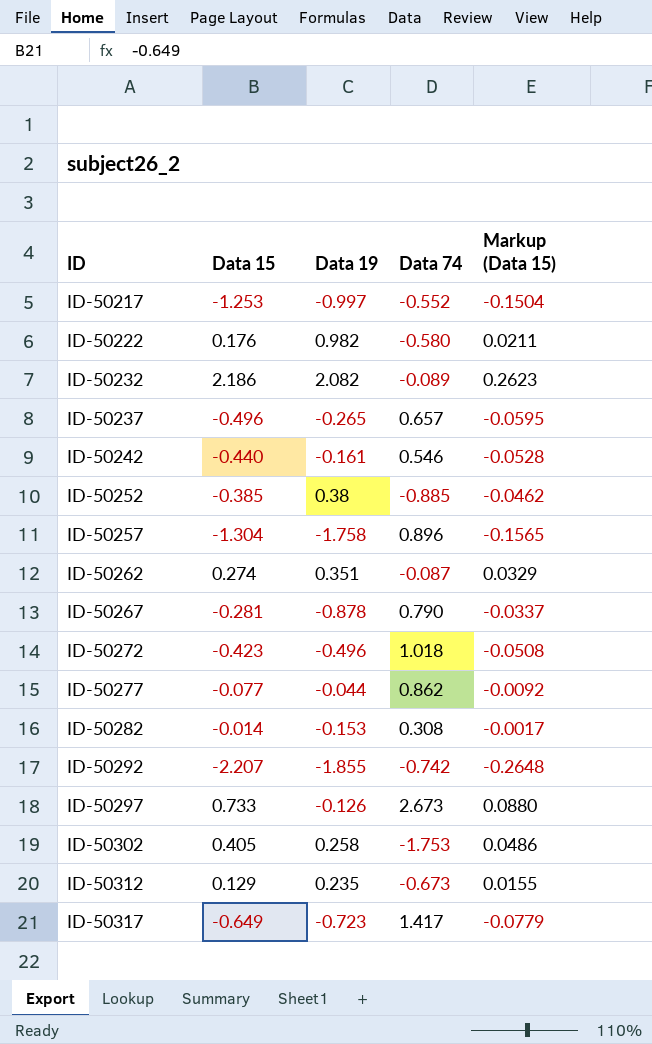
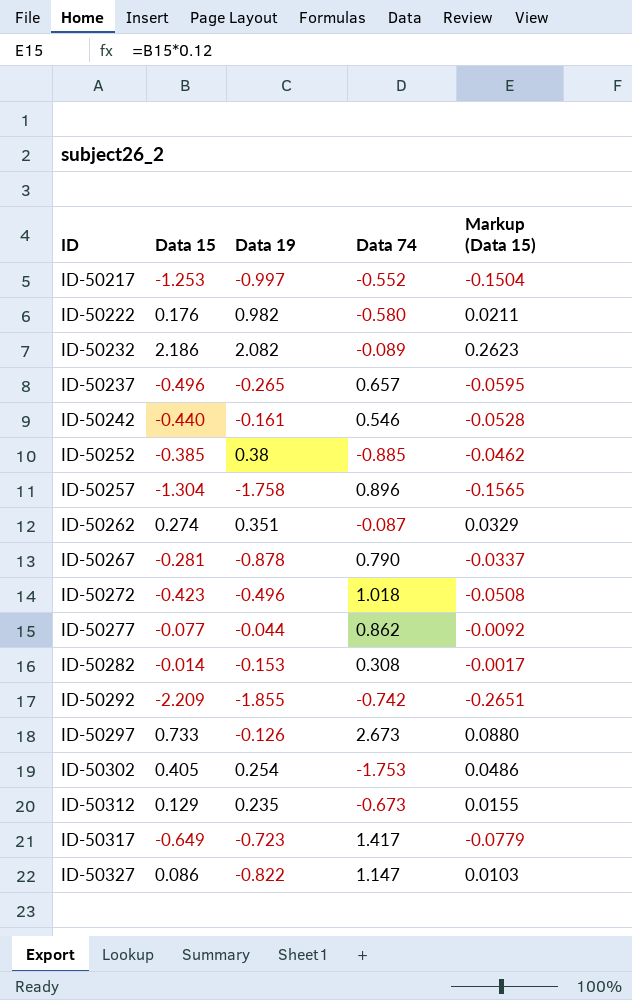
ID-50292 | Data 15: -2.207 -> -2.209
ID-50292 | Markup (Data 15): -0.2648 -> -0.2651
ID-50302 | Data 19: 0.258 -> 0.254
row ID-50327: none -> 0.086 | -0.822 | 1.147 | 0.0103

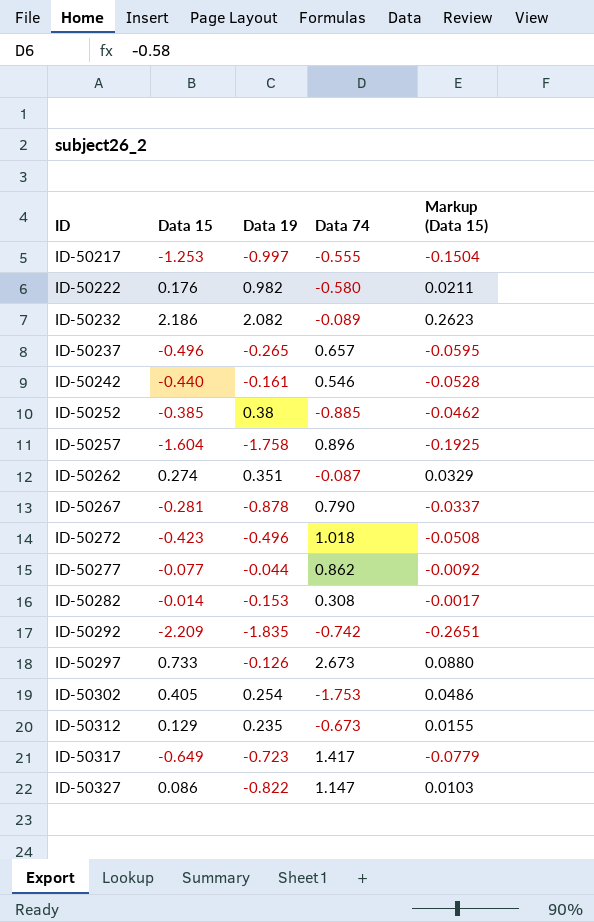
ID-50217 | Data 74: -0.552 -> -0.555
ID-50257 | Data 15: -1.304 -> -1.604
ID-50257 | Markup (Data 15): -0.1565 -> -0.1925
ID-50292 | Data 19: -1.855 -> -1.835

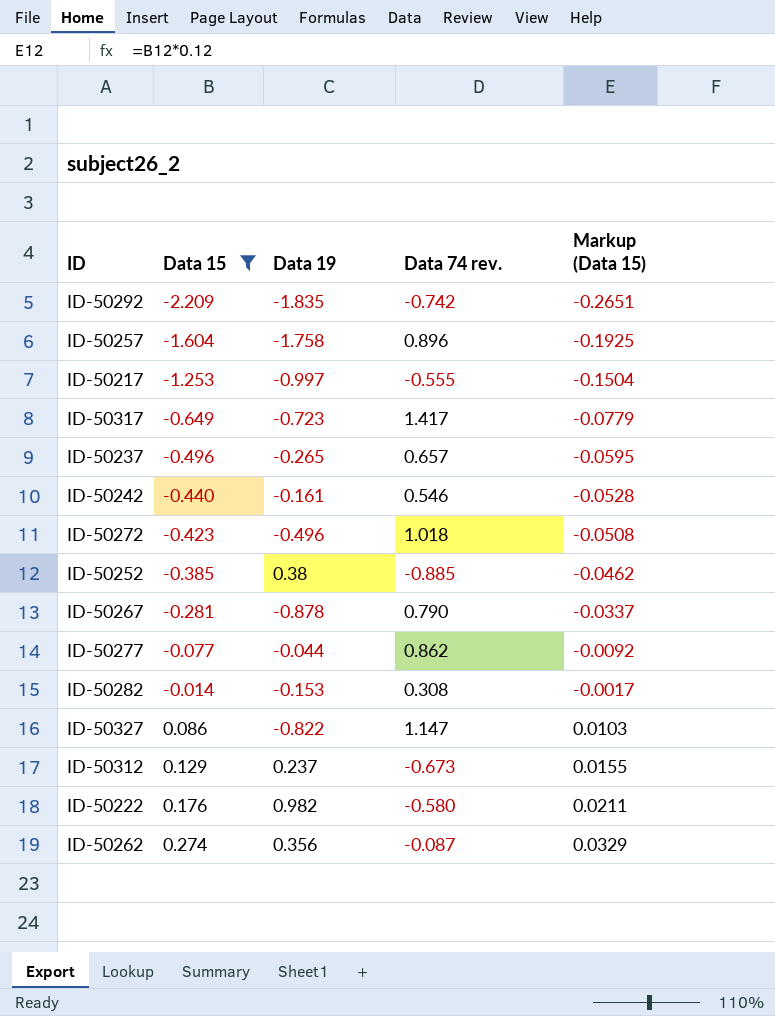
filter: none -> Data 15 <= 0.274
row order: ID ascending -> Data 15 ascending
column name: Data 74 -> Data 74 rev.
ID-50312 | Data 19: 0.235 -> 0.237
ID-50262 | Data 19: 0.351 -> 0.356

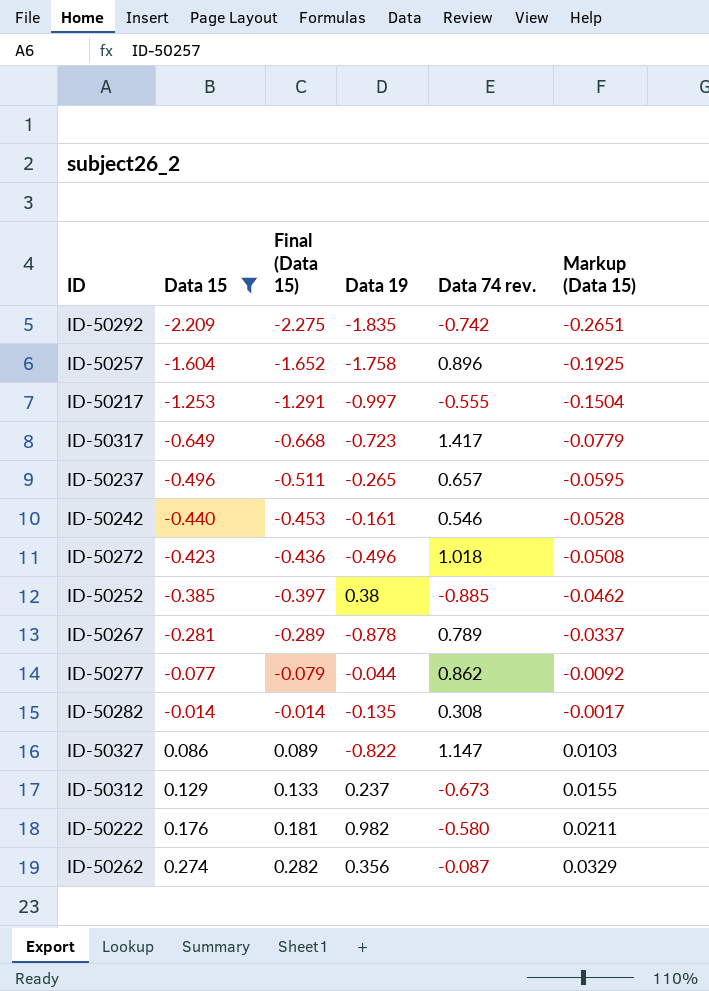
column Final (Data 15) | formula: none -> [Data 15] * 1.03
ID-50267 | Data 74 rev.: 0.790 -> 0.789
ID-50282 | Data 19: -0.153 -> -0.135

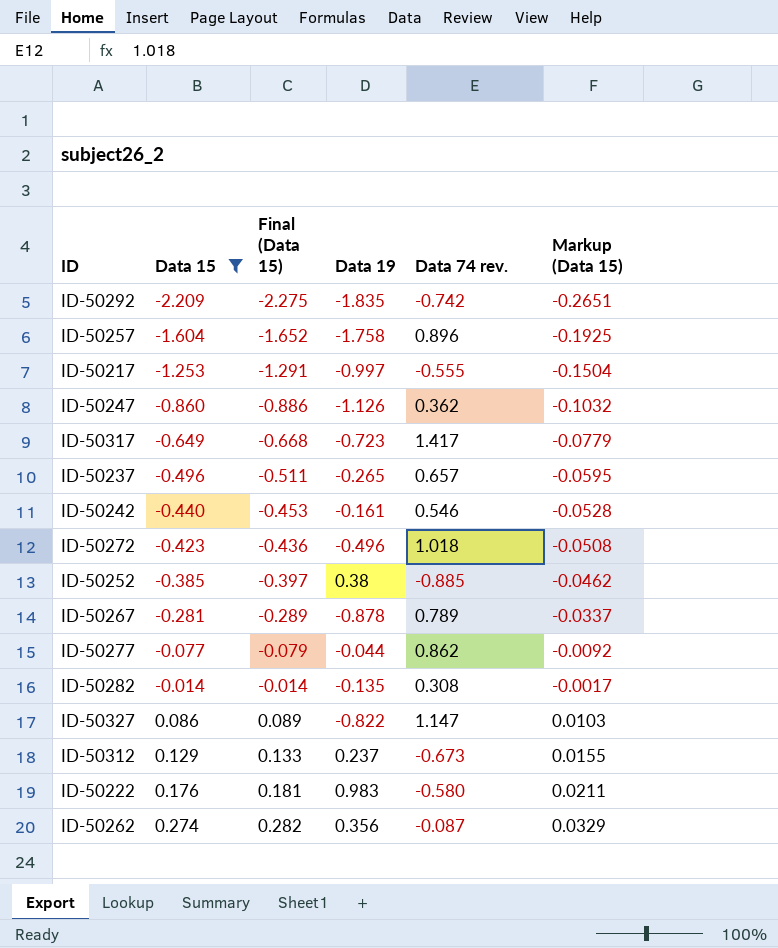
row ID-50247: none -> -0.860 | -0.886 | -1.126 | 0.362 | -0.1032
ID-50222 | Data 19: 0.982 -> 0.983

